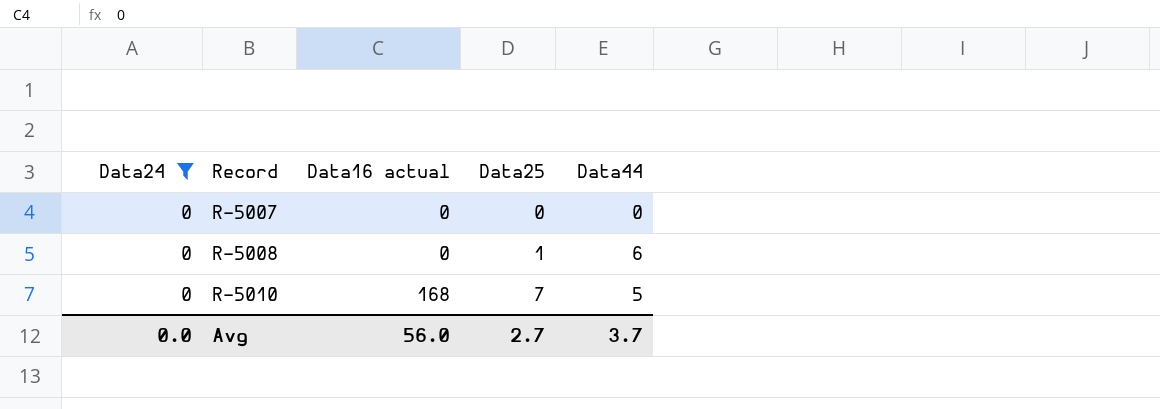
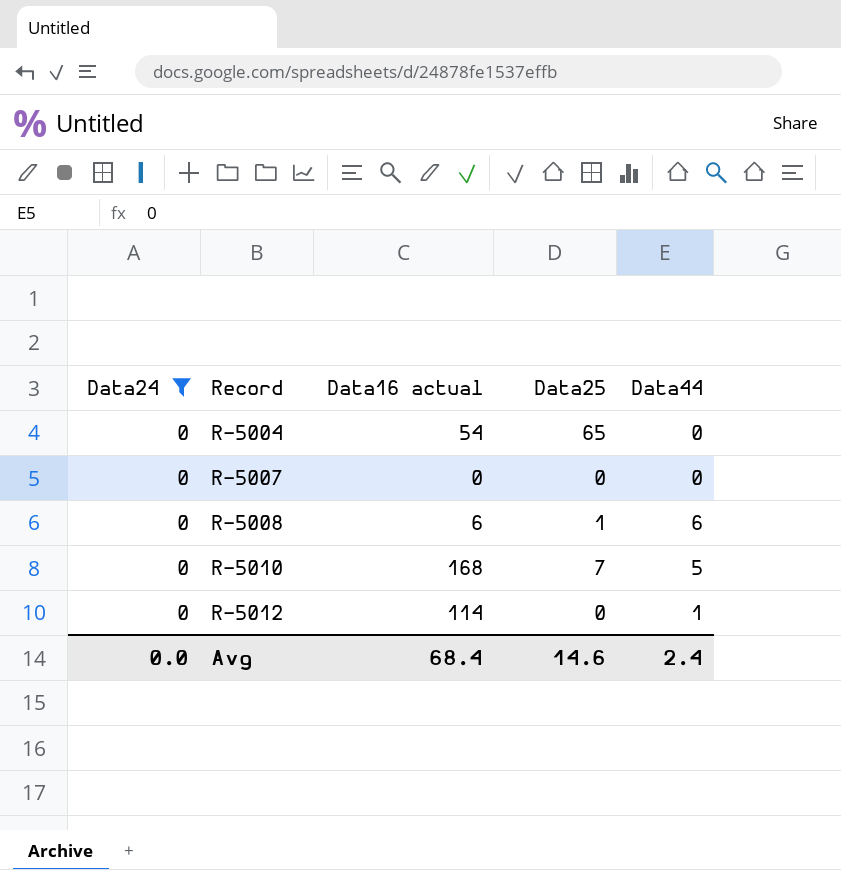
row R-5004: none -> 0 | 54 | 65 | 0
R-5008 | Data16 actual: 0 -> 6
row R-5012: none -> 0 | 114 | 0 | 1
Avg | Data16 actual: 56.0 -> 68.4
Avg | Data25: 2.7 -> 14.6
Avg | Data44: 3.7 -> 2.4

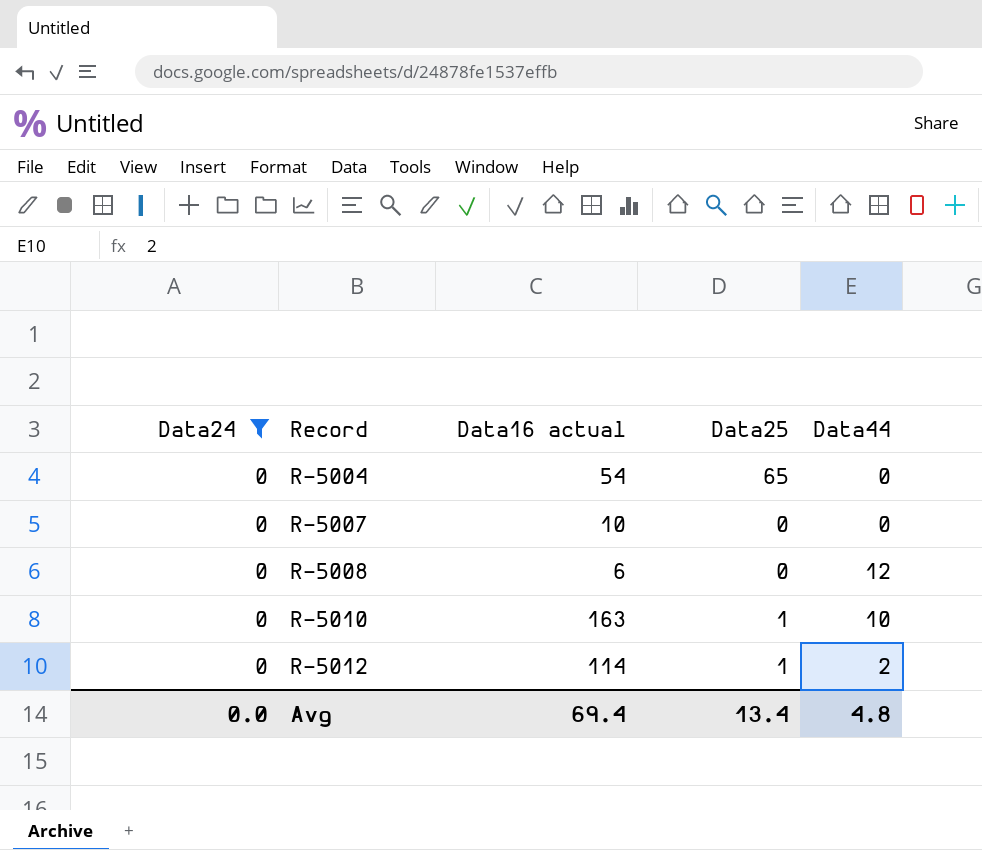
R-5007 | Data16 actual: 0 -> 10
R-5008 | Data25: 1 -> 0
R-5008 | Data44: 6 -> 12
R-5010 | Data16 actual: 168 -> 163
R-5010 | Data25: 7 -> 1
R-5010 | Data44: 5 -> 10
R-5012 | Data25: 0 -> 1
R-5012 | Data44: 1 -> 2
Avg | Data16 actual: 68.4 -> 69.4
Avg | Data25: 14.6 -> 13.4
Avg | Data44: 2.4 -> 4.8

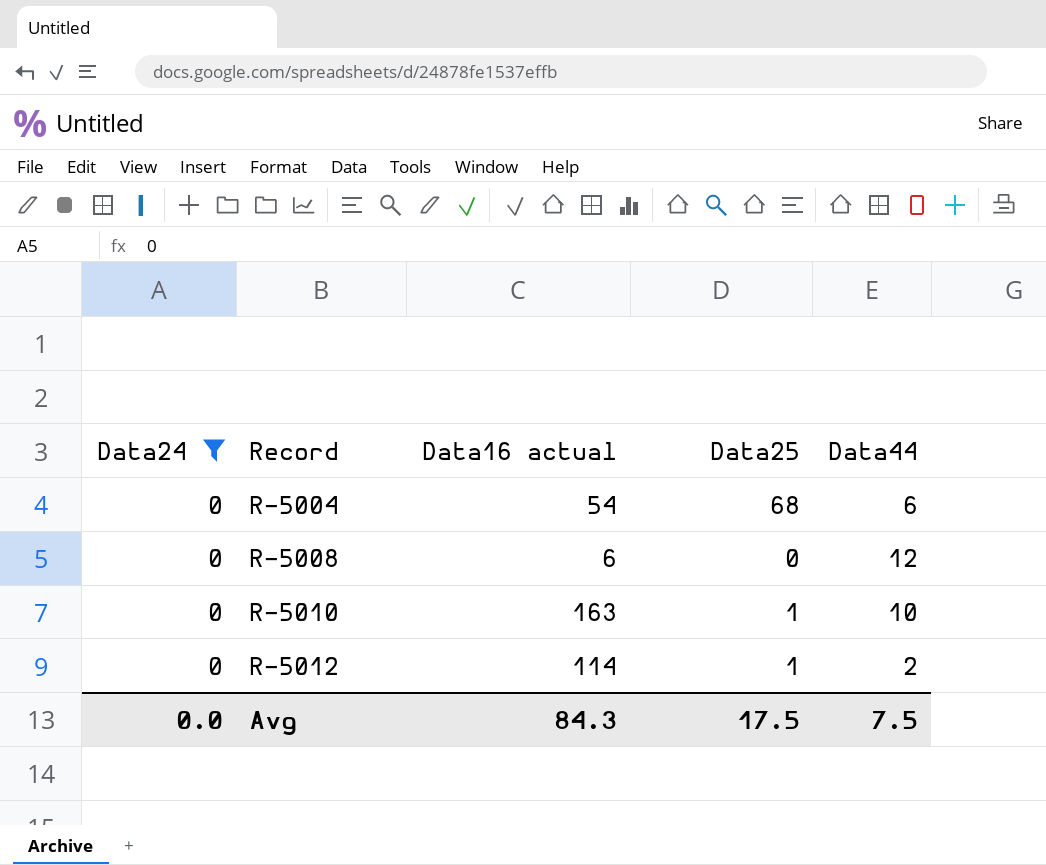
row R-5007: 0 | 10 | 0 | 0 -> none
R-5004 | Data25: 65 -> 68
R-5004 | Data44: 0 -> 6
Avg | Data16 actual: 69.4 -> 84.3
Avg | Data25: 13.4 -> 17.5
Avg | Data44: 4.8 -> 7.5

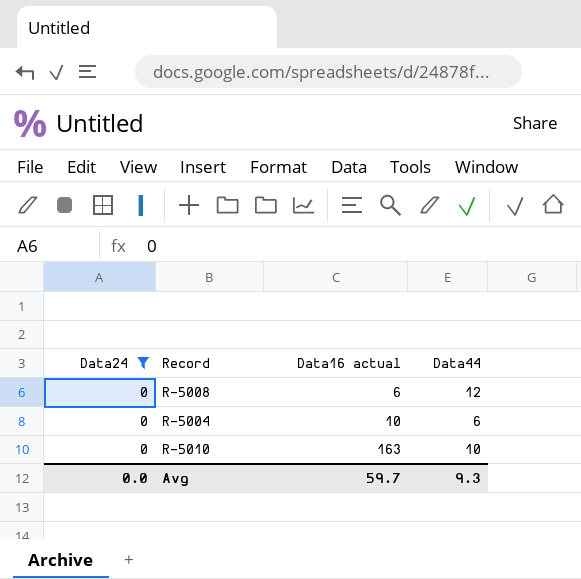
row order: Record ascending -> Data16 actual ascending
column Data25 | position: 4 -> none
row R-5012: 0 | 114 | 1 | 2 -> none
R-5004 | Data16 actual: 54 -> 10
Avg | Data16 actual: 84.3 -> 59.7
Avg | Data44: 7.5 -> 9.3

